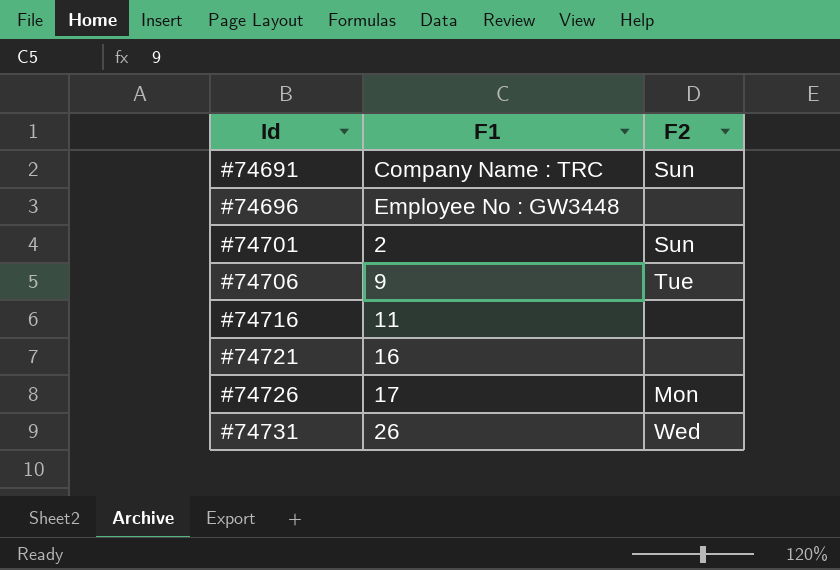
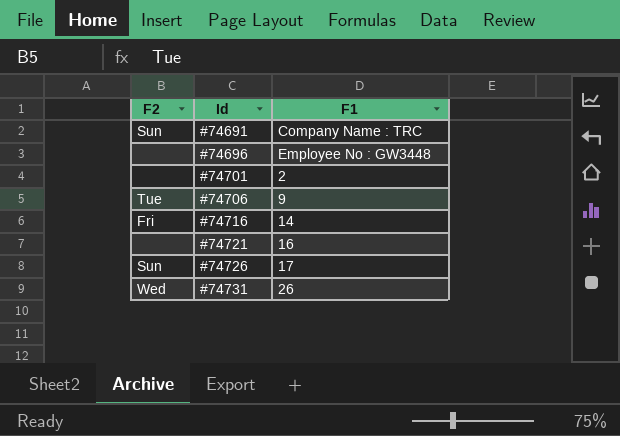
column F2 | position: 3 -> 1
#74701 | F2: Sun -> none
#74716 | F2: none -> Fri
#74716 | F1: 11 -> 14
#74726 | F2: Mon -> Sun

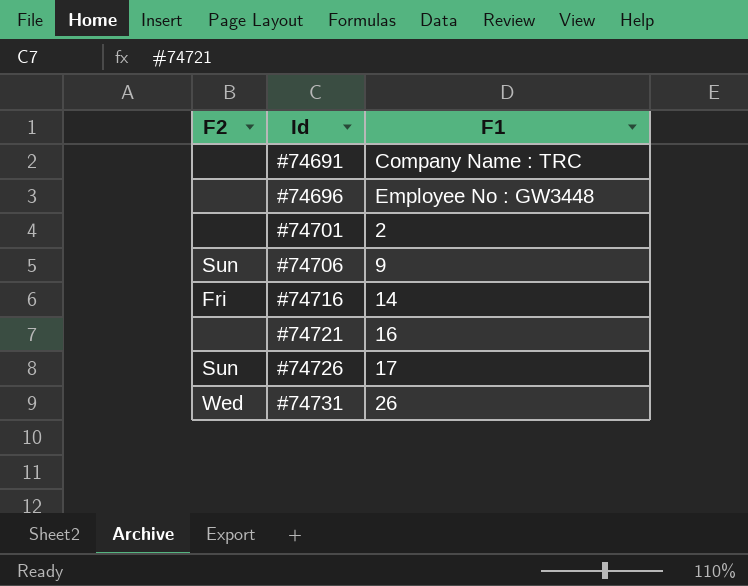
#74691 | F2: Sun -> none
#74706 | F2: Tue -> Sun

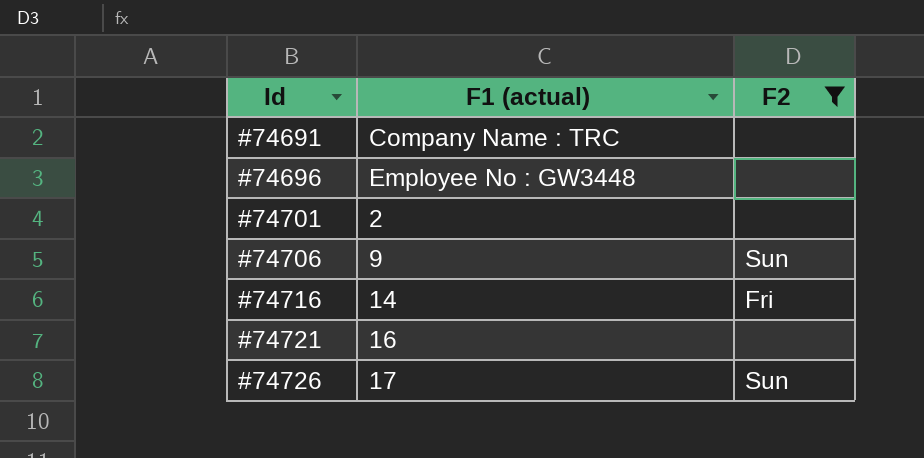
filter: none -> F2 != Wed
column name: F1 -> F1 (actual)
column F2 | position: 1 -> 3

